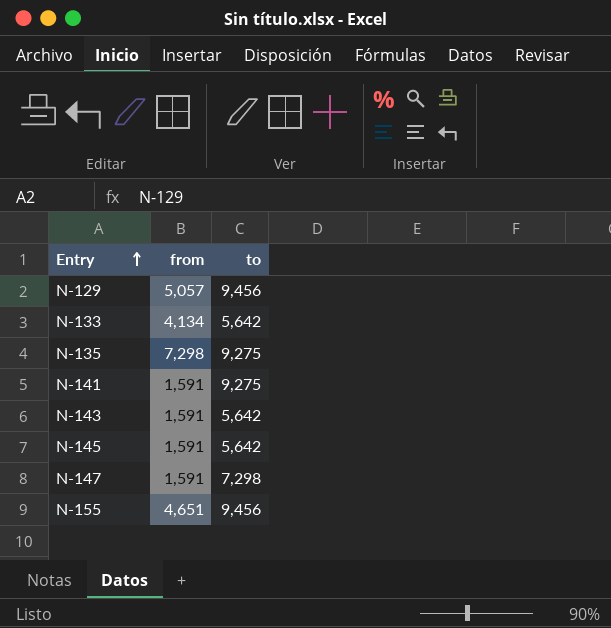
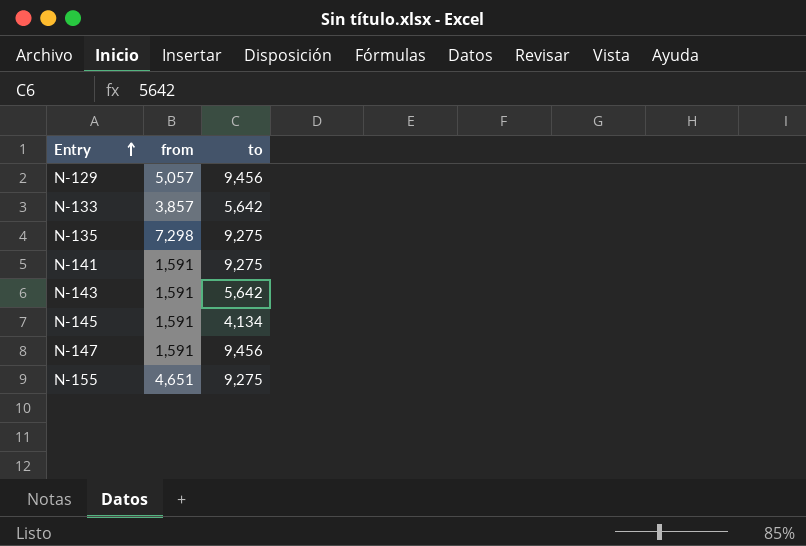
N-133 | from: 4,134 -> 3,857
N-145 | to: 5,642 -> 4,134
N-147 | to: 7,298 -> 9,456
N-155 | to: 9,456 -> 9,275

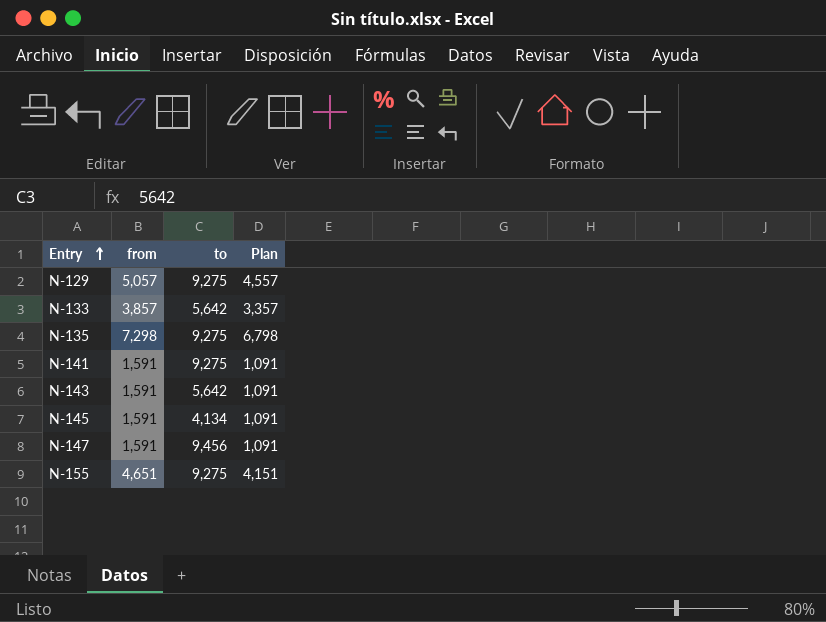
column Plan | formula: none -> [from] - 500
N-129 | to: 9,456 -> 9,275

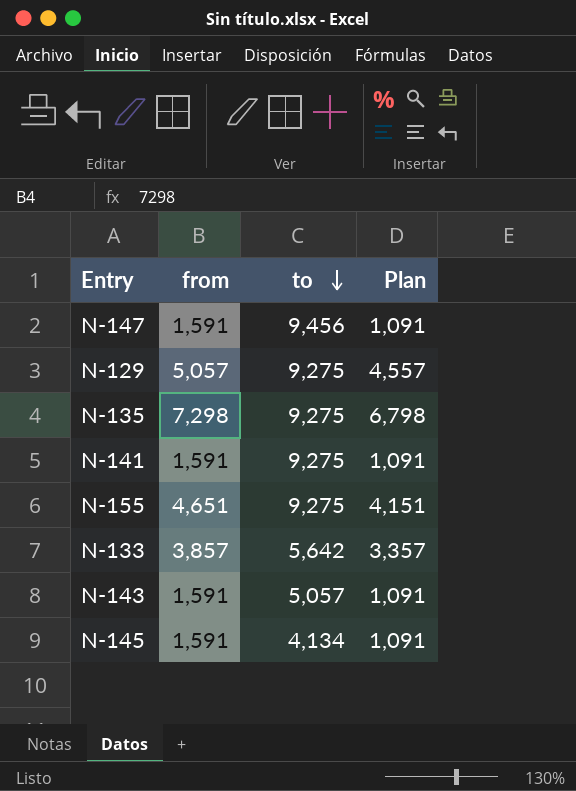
row order: Entry ascending -> to descending
N-143 | to: 5,642 -> 5,057

